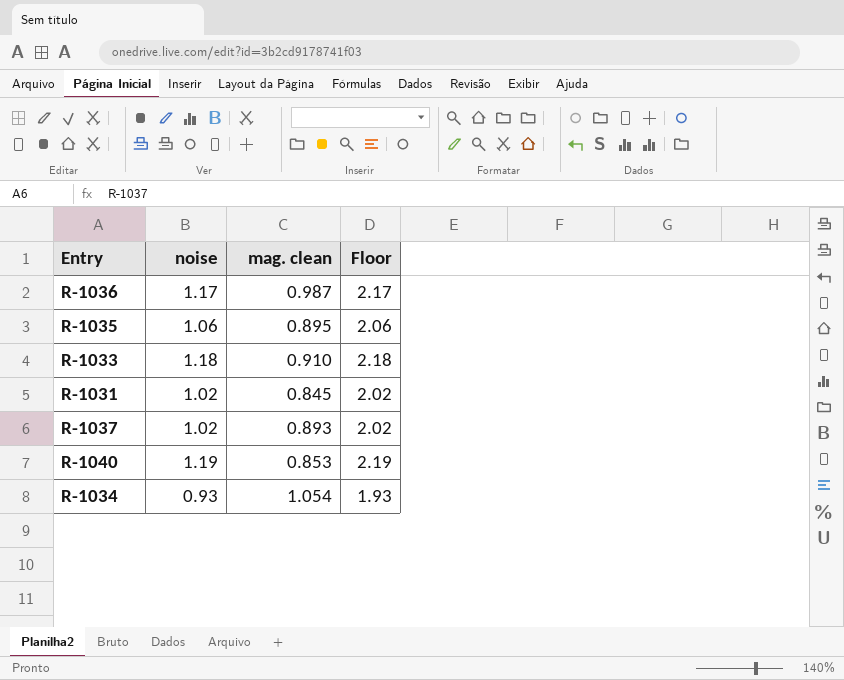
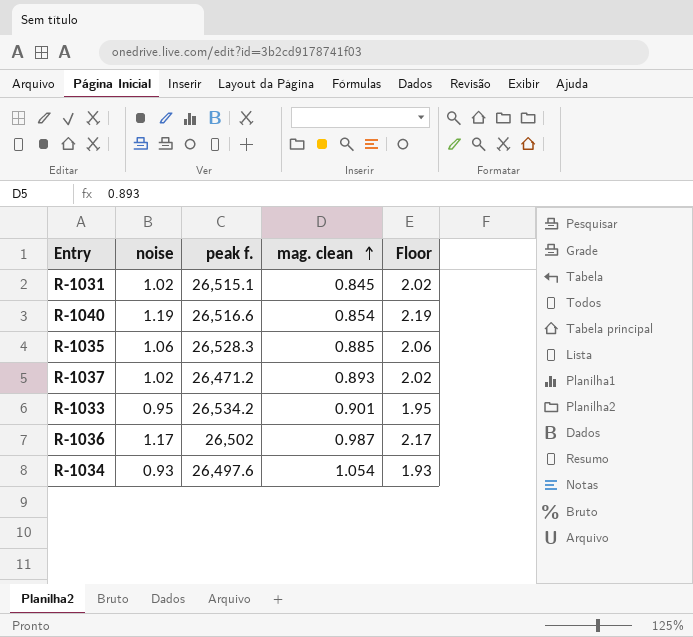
row order: none -> mag. clean ascending
column peak f. | position: none -> 3
R-1040 | mag. clean: 0.853 -> 0.854
R-1035 | mag. clean: 0.895 -> 0.885
R-1033 | noise: 1.18 -> 0.95
R-1033 | mag. clean: 0.910 -> 0.901
R-1033 | Floor: 2.18 -> 1.95

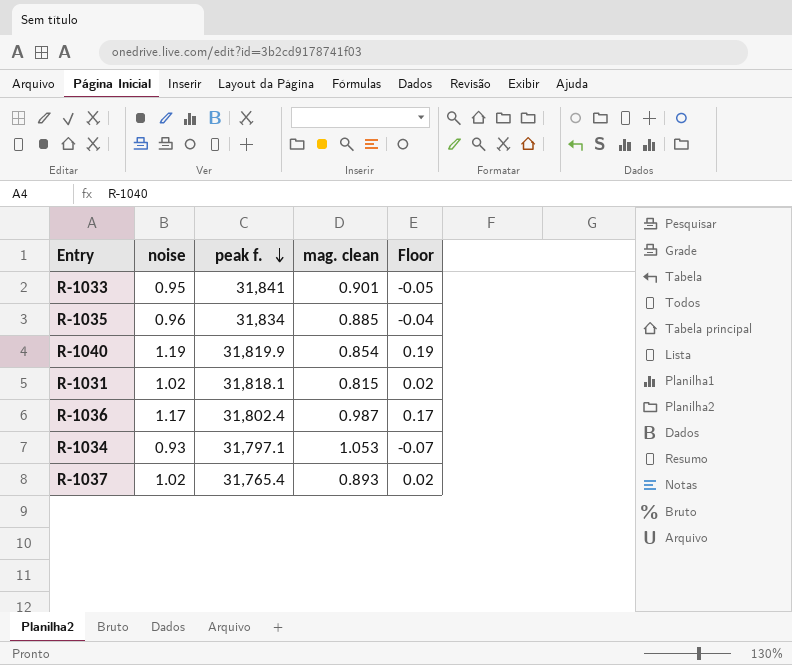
row order: mag. clean ascending -> peak f. descending
column Floor | formula: [noise] + 1 -> [noise] - 1
R-1033 | peak f.: 26,534.2 -> 31,841
R-1035 | noise: 1.06 -> 0.96
R-1035 | peak f.: 26,528.3 -> 31,834
R-1040 | peak f.: 26,516.6 -> 31,819.9
R-1031 | peak f.: 26,515.1 -> 31,818.1
R-1031 | mag. clean: 0.845 -> 0.815
R-1036 | peak f.: 26,502 -> 31,802.4
R-1034 | peak f.: 26,497.6 -> 31,797.1
R-1034 | mag. clean: 1.054 -> 1.053
R-1037 | peak f.: 26,471.2 -> 31,765.4

